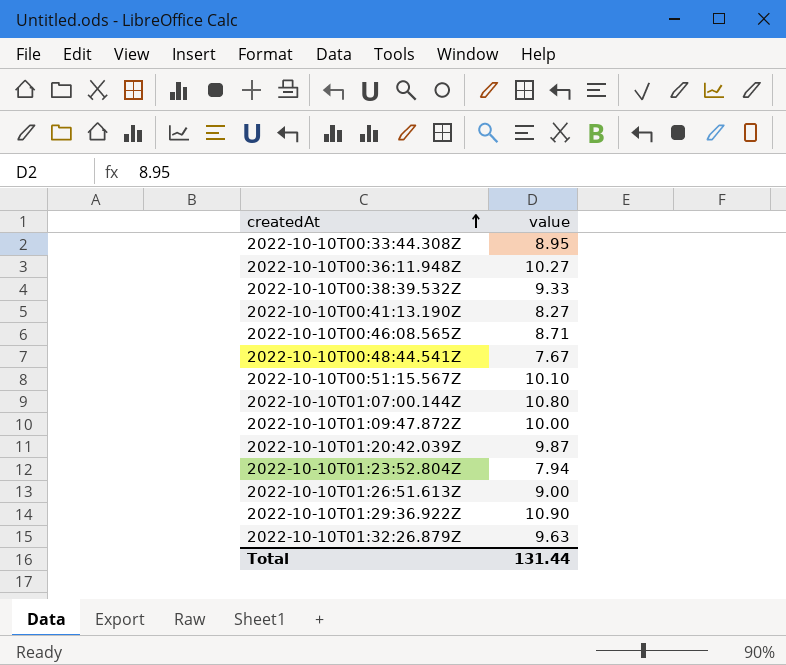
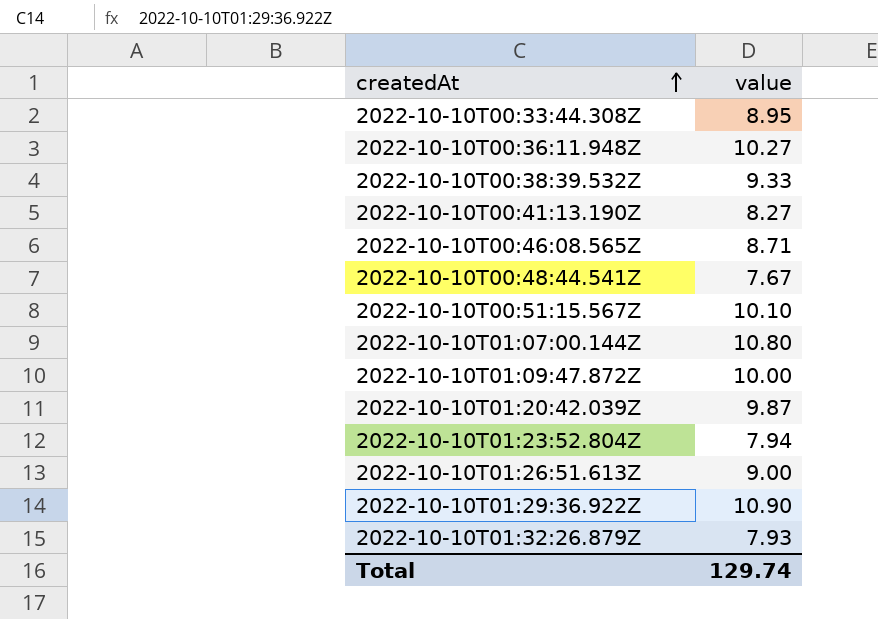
2022-10-10T01:32:26.879Z | value: 9.63 -> 7.93
Total | value: 131.44 -> 129.74

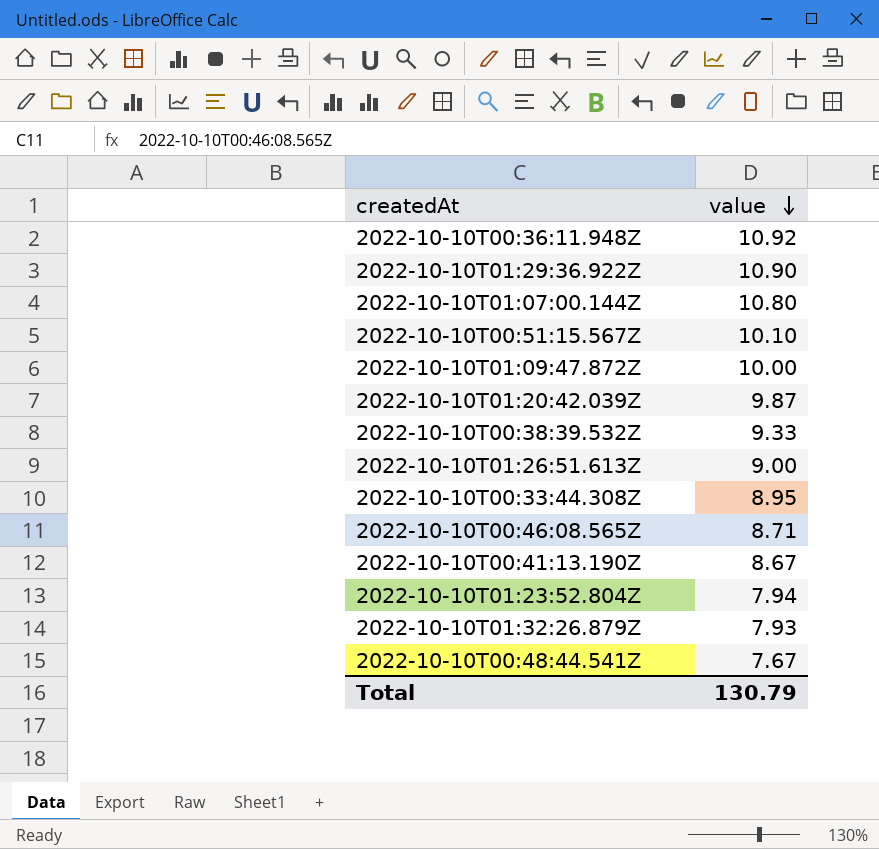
row order: createdAt ascending -> value descending
2022-10-10T00:36:11.948Z | value: 10.27 -> 10.92
2022-10-10T00:41:13.190Z | value: 8.27 -> 8.67
Total | value: 129.74 -> 130.79

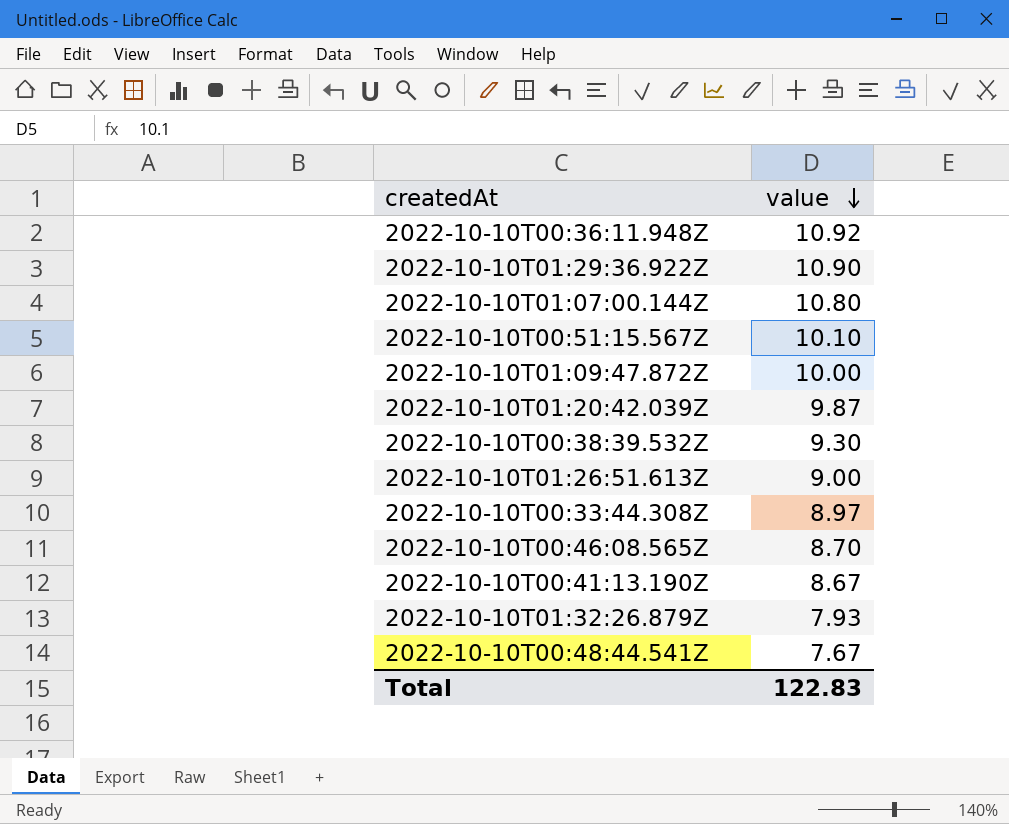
row 2022-10-10T01:23:52.804Z: 7.94 -> none
2022-10-10T00:38:39.532Z | value: 9.33 -> 9.30
2022-10-10T00:33:44.308Z | value: 8.95 -> 8.97
2022-10-10T00:46:08.565Z | value: 8.71 -> 8.70
Total | value: 130.79 -> 122.83

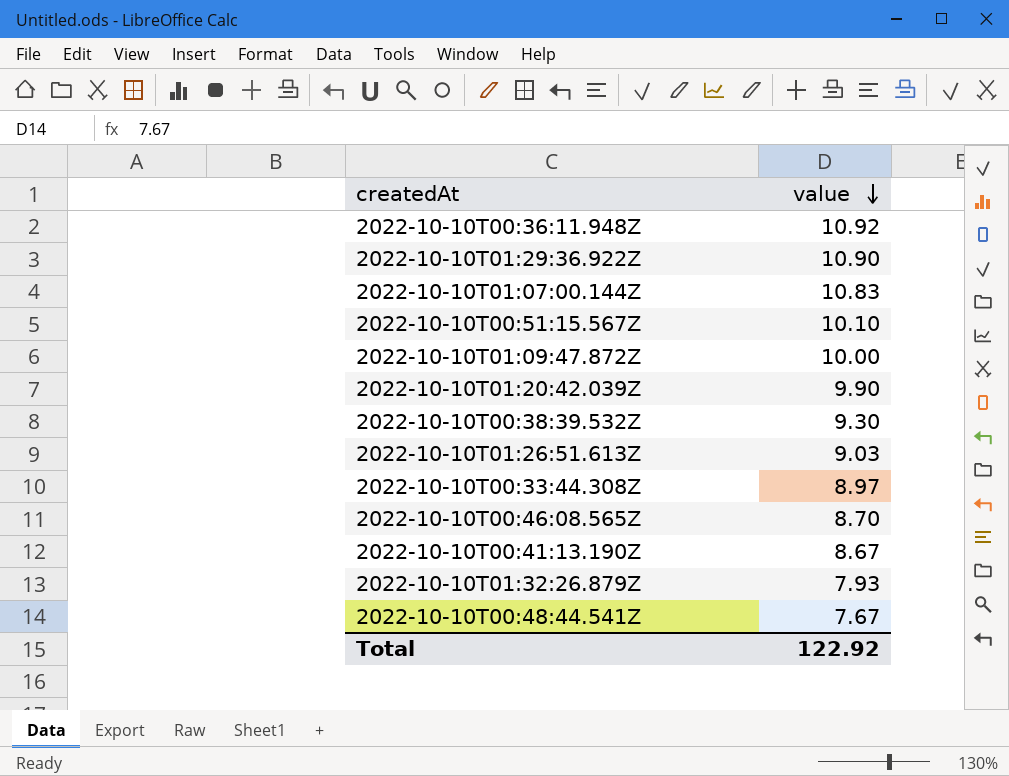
2022-10-10T01:07:00.144Z | value: 10.80 -> 10.83
2022-10-10T01:20:42.039Z | value: 9.87 -> 9.90
2022-10-10T01:26:51.613Z | value: 9.00 -> 9.03
Total | value: 122.83 -> 122.92

